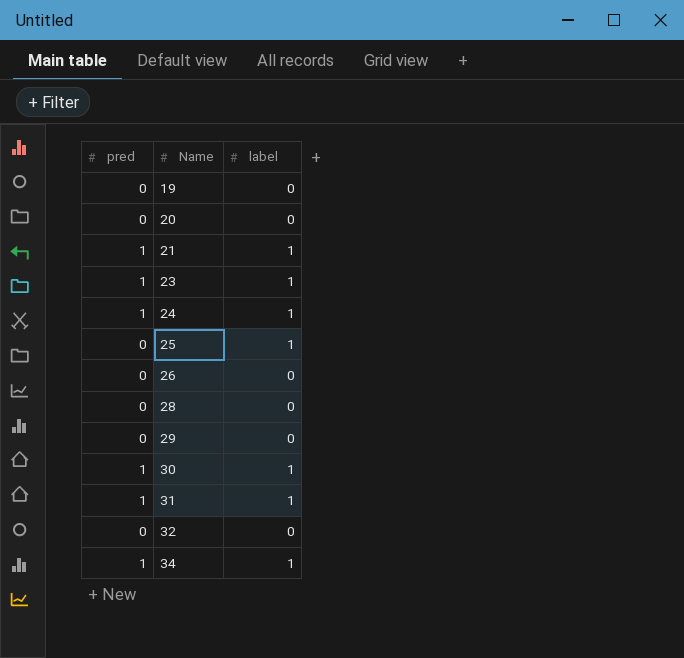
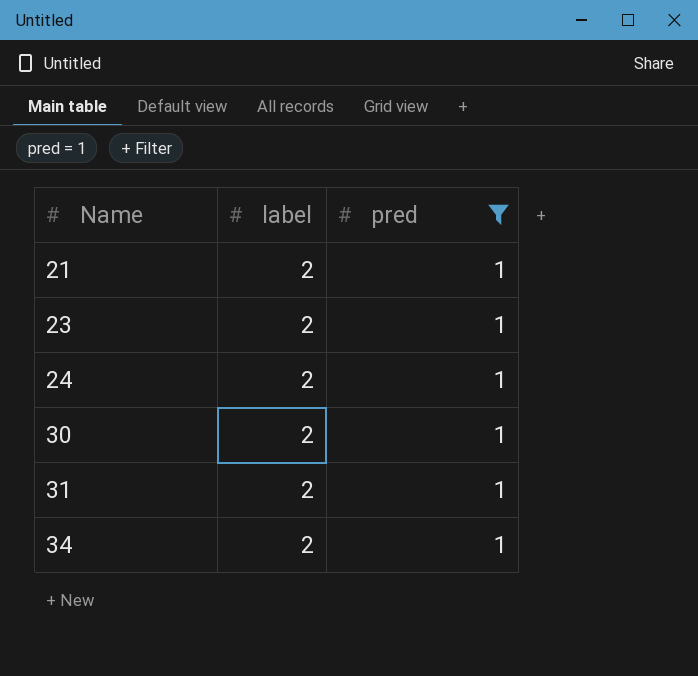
filter: none -> pred = 1
column pred | position: 1 -> 3
21 | label: 1 -> 2
23 | label: 1 -> 2
24 | label: 1 -> 2
30 | label: 1 -> 2
31 | label: 1 -> 2
34 | label: 1 -> 2

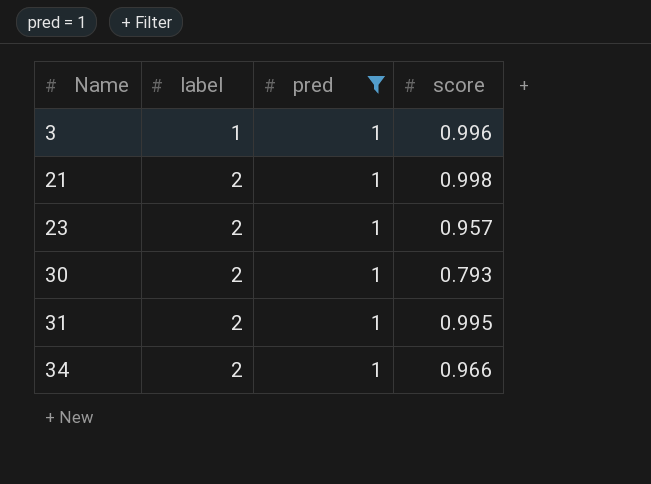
column score | position: none -> 4
row 24: 2 | 1 -> none
row 3: none -> 1 | 1 | 0.996

